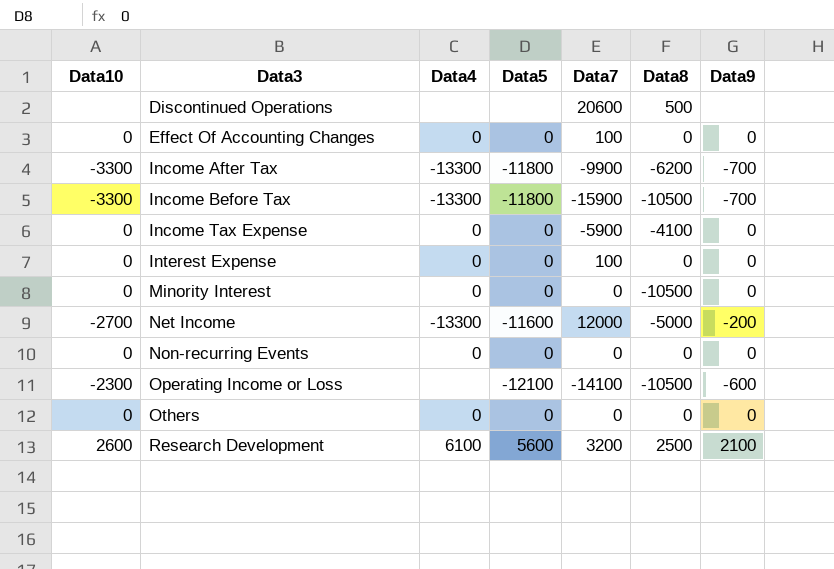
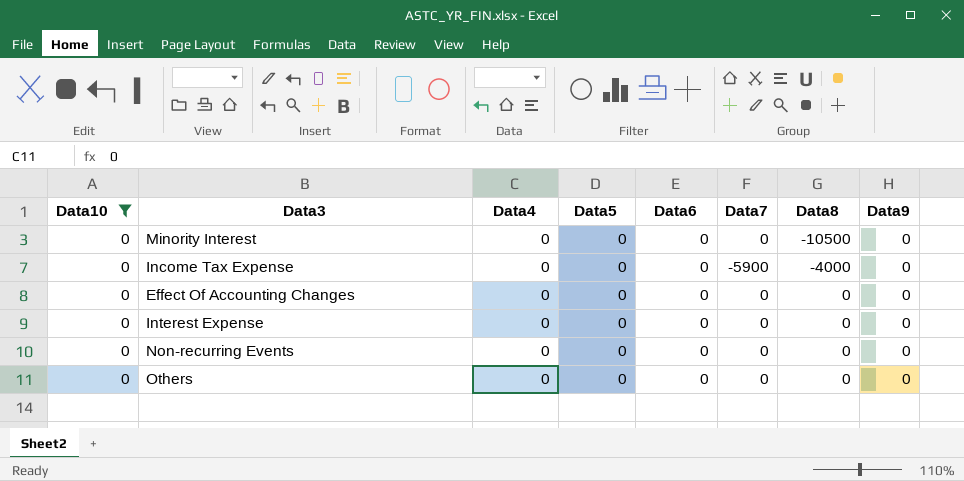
filter: none -> Data10 = 0
row order: Data3 ascending -> Data8 ascending
column Data6 | position: none -> 5
Income Tax Expense | Data8: -4100 -> -4000
Effect Of Accounting Changes | Data7: 100 -> 0
Interest Expense | Data7: 100 -> 0

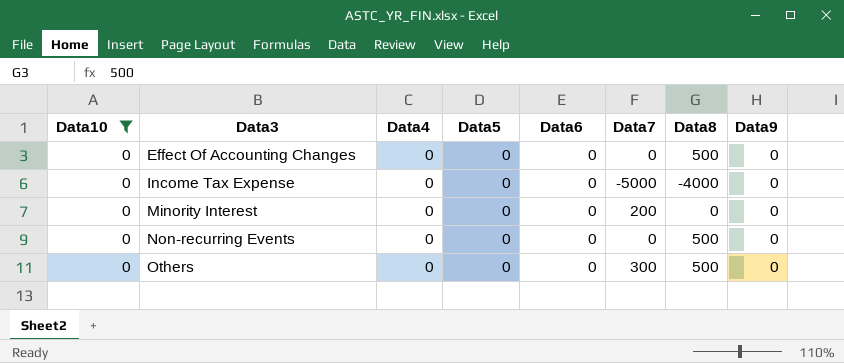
row order: Data8 ascending -> Data3 ascending
row Interest Expense: 0 | 0 | 0 | 0 | 0 | 0 | 0 -> none
Effect Of Accounting Changes | Data8: 0 -> 500
Income Tax Expense | Data7: -5900 -> -5000
Minority Interest | Data7: 0 -> 200
Minority Interest | Data8: -10500 -> 0
Non-recurring Events | Data8: 0 -> 500
Others | Data7: 0 -> 300
Others | Data8: 0 -> 500

